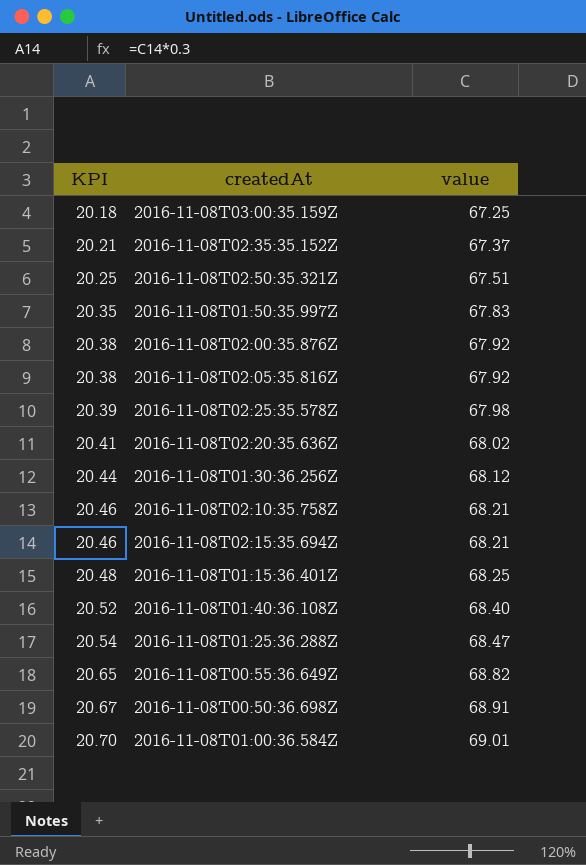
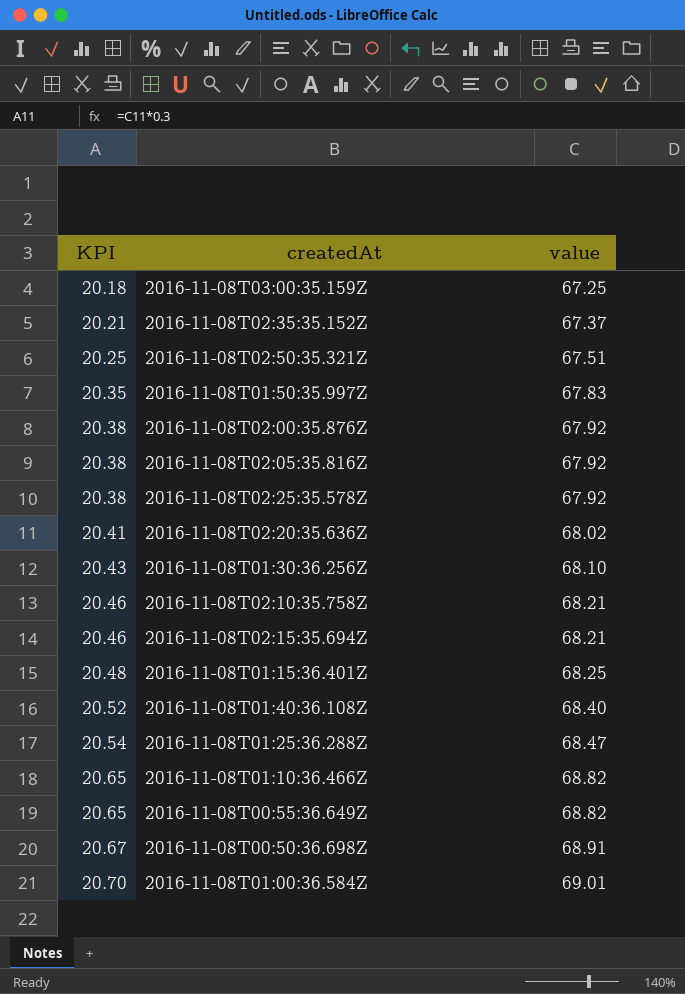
2016-11-08T02:25:35.578Z | KPI: 20.39 -> 20.38
2016-11-08T02:25:35.578Z | value: 67.98 -> 67.92
2016-11-08T01:30:36.256Z | KPI: 20.44 -> 20.43
2016-11-08T01:30:36.256Z | value: 68.12 -> 68.10
row 2016-11-08T01:10:36.466Z: none -> 20.65 | 68.82

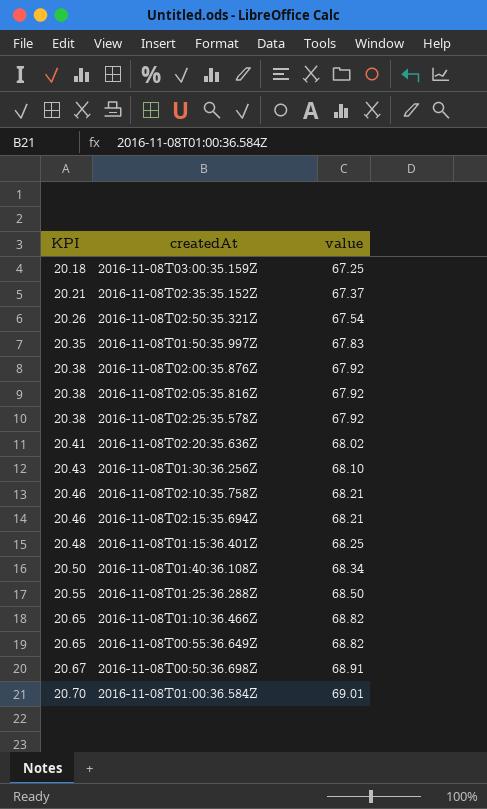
2016-11-08T02:50:35.321Z | KPI: 20.25 -> 20.26
2016-11-08T02:50:35.321Z | value: 67.51 -> 67.54
2016-11-08T01:40:36.108Z | KPI: 20.52 -> 20.50
2016-11-08T01:40:36.108Z | value: 68.40 -> 68.34
2016-11-08T01:25:36.288Z | KPI: 20.54 -> 20.55
2016-11-08T01:25:36.288Z | value: 68.47 -> 68.50

